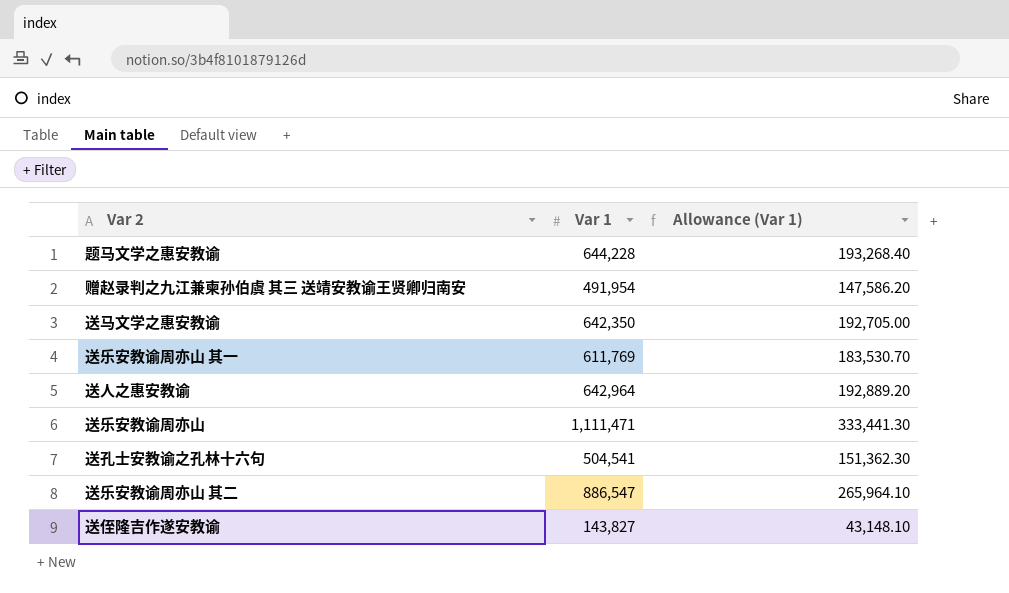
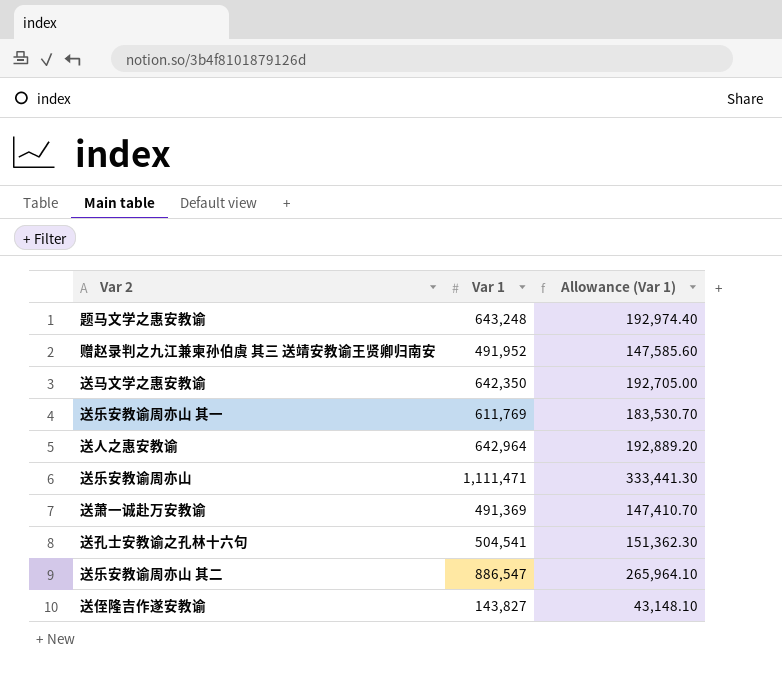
题马文学之惠安教谕 | Var 1: 644,228 -> 643,248
题马文学之惠安教谕 | Allowance (Var 1): 193,268.40 -> 192,974.40
赠赵录判之九江兼柬孙伯虞 其三 送靖安教谕王贤卿归南安 | Var 1: 491,954 -> 491,952
赠赵录判之九江兼柬孙伯虞 其三 送靖安教谕王贤卿归南安 | Allowance (Var 1): 147,586.20 -> 147,585.60
row 送萧一诚赴万安教谕: none -> 491,369 | 147,410.70

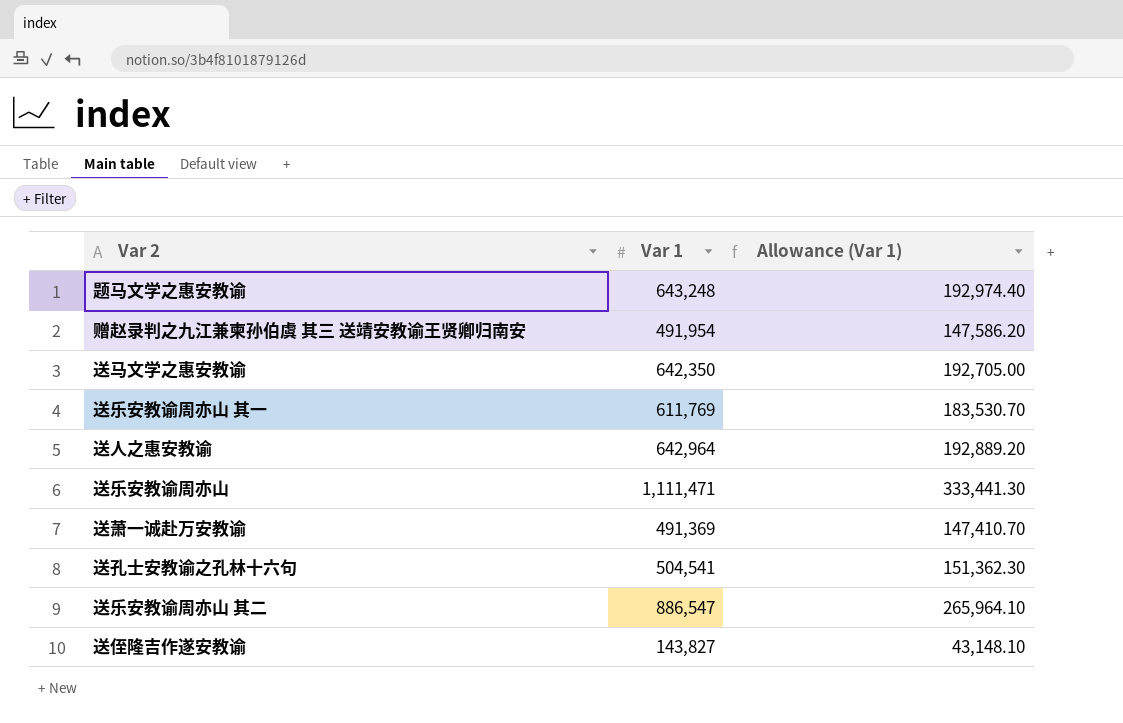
赠赵录判之九江兼柬孙伯虞 其三 送靖安教谕王贤卿归南安 | Var 1: 491,952 -> 491,954
赠赵录判之九江兼柬孙伯虞 其三 送靖安教谕王贤卿归南安 | Allowance (Var 1): 147,585.60 -> 147,586.20

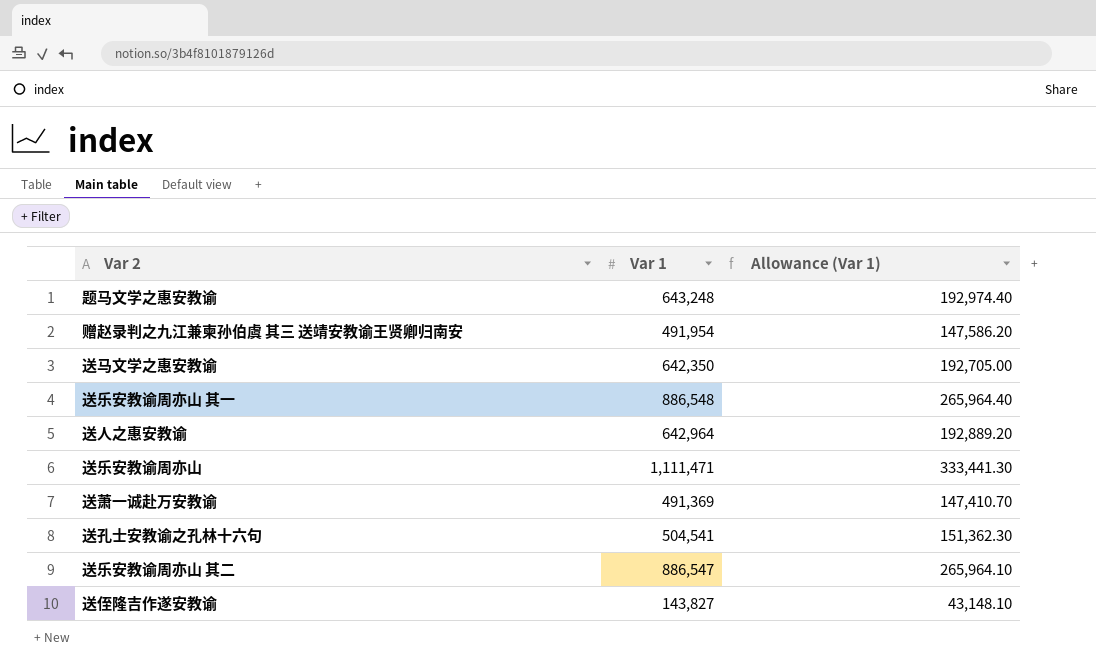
送乐安教谕周亦山 其一 | Var 1: 611,769 -> 886,548
送乐安教谕周亦山 其一 | Allowance (Var 1): 183,530.70 -> 265,964.40

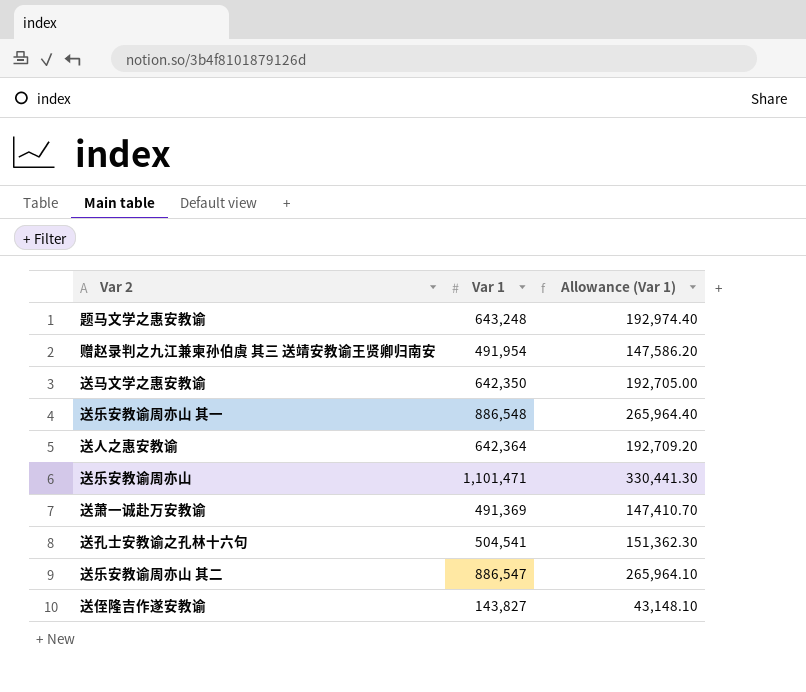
送人之惠安教谕 | Var 1: 642,964 -> 642,364
送人之惠安教谕 | Allowance (Var 1): 192,889.20 -> 192,709.20
送乐安教谕周亦山 | Var 1: 1,111,471 -> 1,101,471
送乐安教谕周亦山 | Allowance (Var 1): 333,441.30 -> 330,441.30

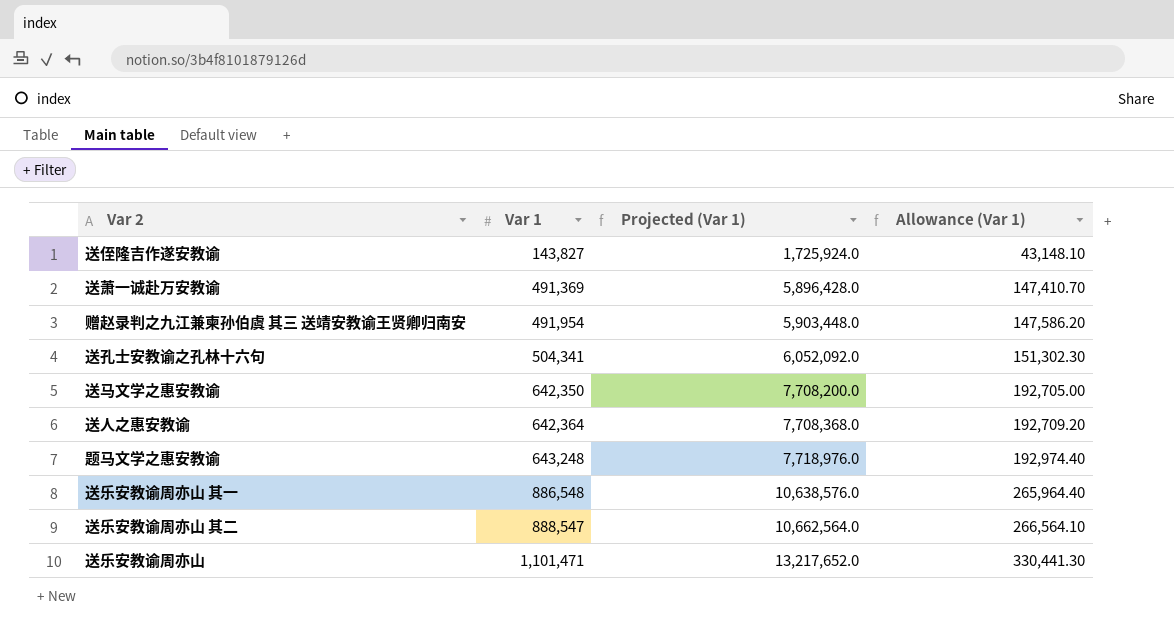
row order: none -> Var 1 ascending
column Projected (Var 1) | formula: none -> [Var 1] * 12
送孔士安教谕之孔林十六句 | Var 1: 504,541 -> 504,341
送孔士安教谕之孔林十六句 | Allowance (Var 1): 151,362.30 -> 151,302.30
送乐安教谕周亦山 其二 | Var 1: 886,547 -> 888,547
送乐安教谕周亦山 其二 | Allowance (Var 1): 265,964.10 -> 266,564.10

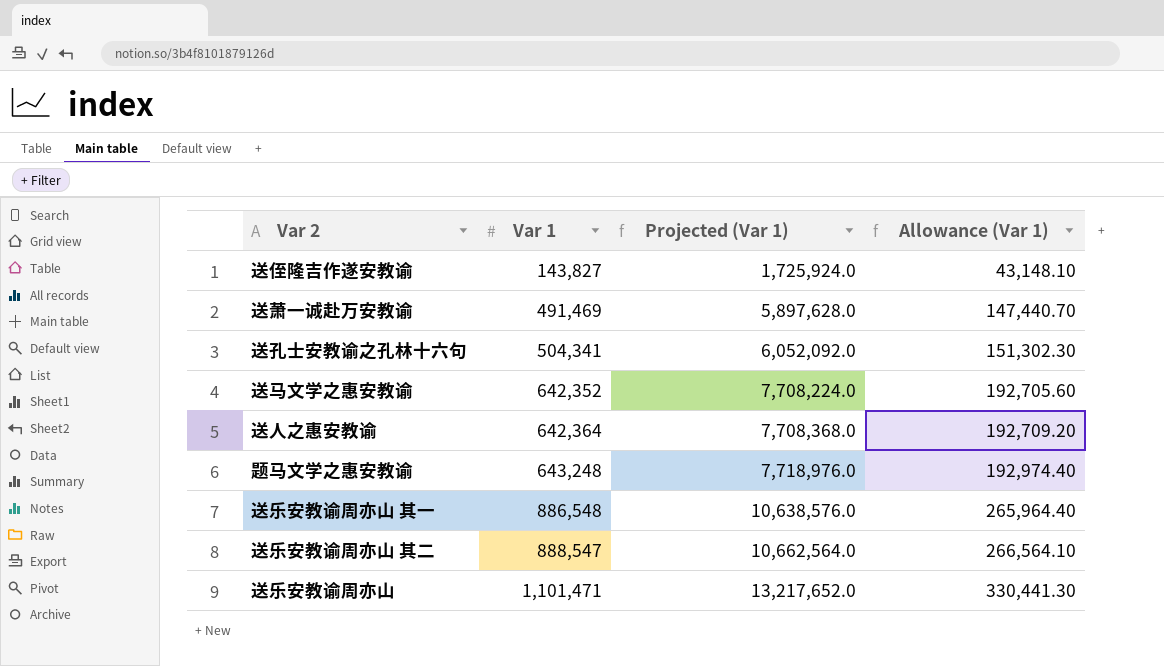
row 赠赵录判之九江兼柬孙伯虞 其三 送靖安教谕王贤卿归南安: 491,954 | 5,903,448.0 | 147,586.20 -> none
送萧一诚赴万安教谕 | Var 1: 491,369 -> 491,469
送萧一诚赴万安教谕 | Projected (Var 1): 5,896,428.0 -> 5,897,628.0
送萧一诚赴万安教谕 | Allowance (Var 1): 147,410.70 -> 147,440.70
送马文学之惠安教谕 | Var 1: 642,350 -> 642,352
送马文学之惠安教谕 | Projected (Var 1): 7,708,200.0 -> 7,708,224.0
送马文学之惠安教谕 | Allowance (Var 1): 192,705.00 -> 192,705.60

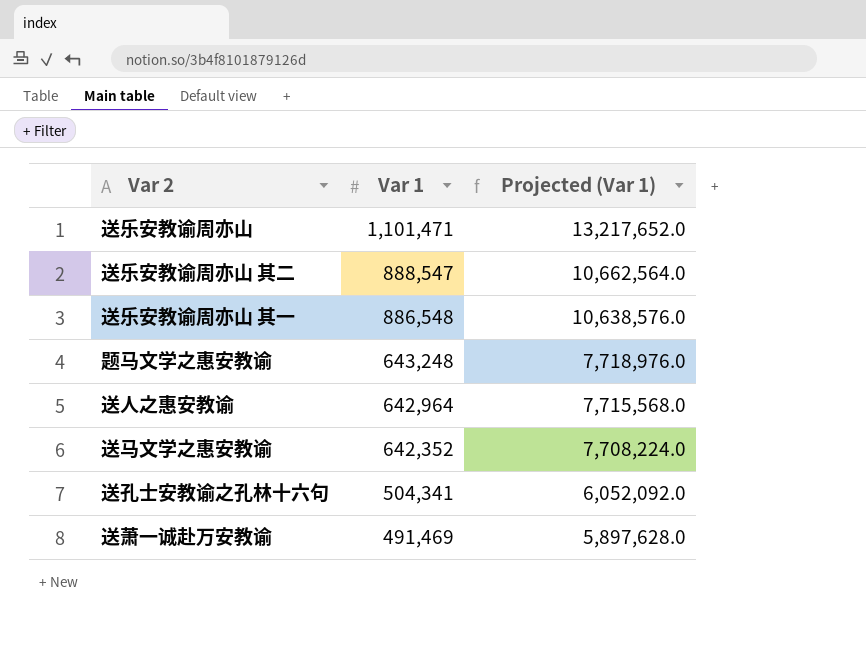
row order: Var 1 ascending -> Var 1 descending
column Allowance (Var 1) | formula: [Var 1] * 0.3 -> none
row 送侄隆吉作遂安教谕: 143,827 | 1,725,924.0 | 43,148.10 -> none
送人之惠安教谕 | Var 1: 642,364 -> 642,964
送人之惠安教谕 | Projected (Var 1): 7,708,368.0 -> 7,715,568.0

